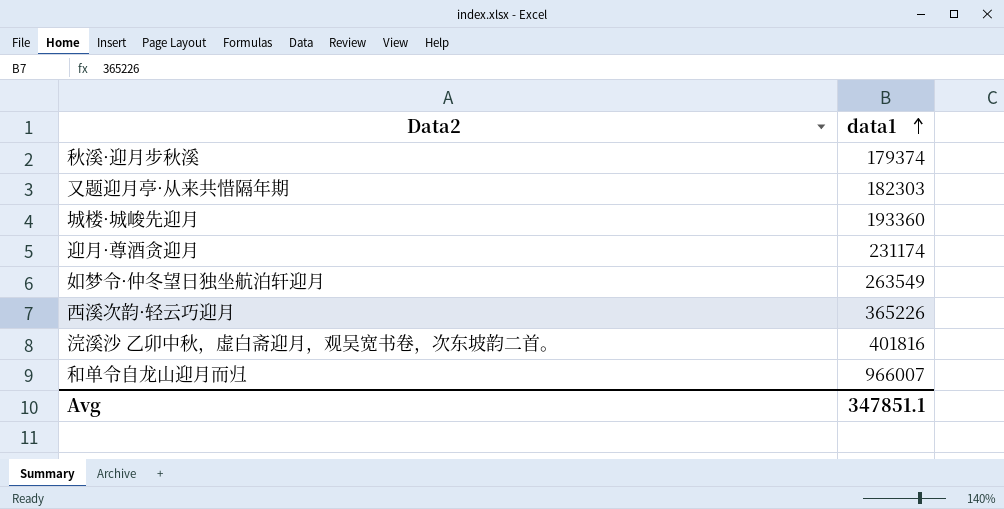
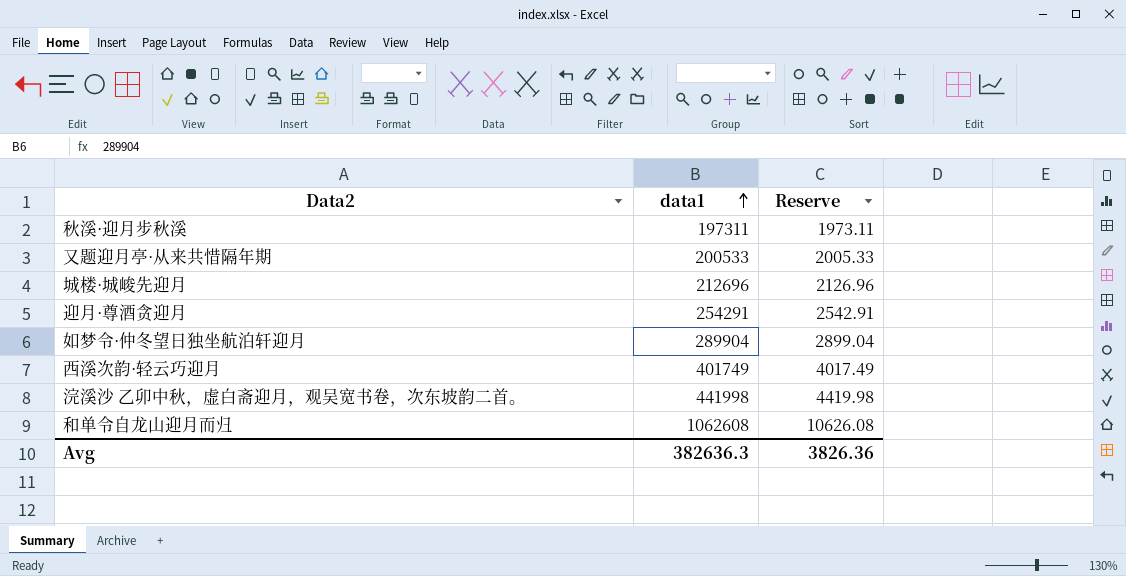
column Reserve | formula: none -> [data1] * 0.01
秋溪·迎月步秋溪 | data1: 179374 -> 197311
又题迎月亭·从来共惜隔年期 | data1: 182303 -> 200533
城楼·城峻先迎月 | data1: 193360 -> 212696
迎月·尊酒贪迎月 | data1: 231174 -> 254291
如梦令·仲冬望日独坐航泊轩迎月 | data1: 263549 -> 289904
西溪次韵·轻云巧迎月 | data1: 365226 -> 401749
浣溪沙 乙卯中秋，虚白斋迎月，观吴宽书卷，次东坡韵二首。 | data1: 401816 -> 441998
和单令自龙山迎月而归 | data1: 966007 -> 1062608
Avg | data1: 347851.1 -> 382636.3

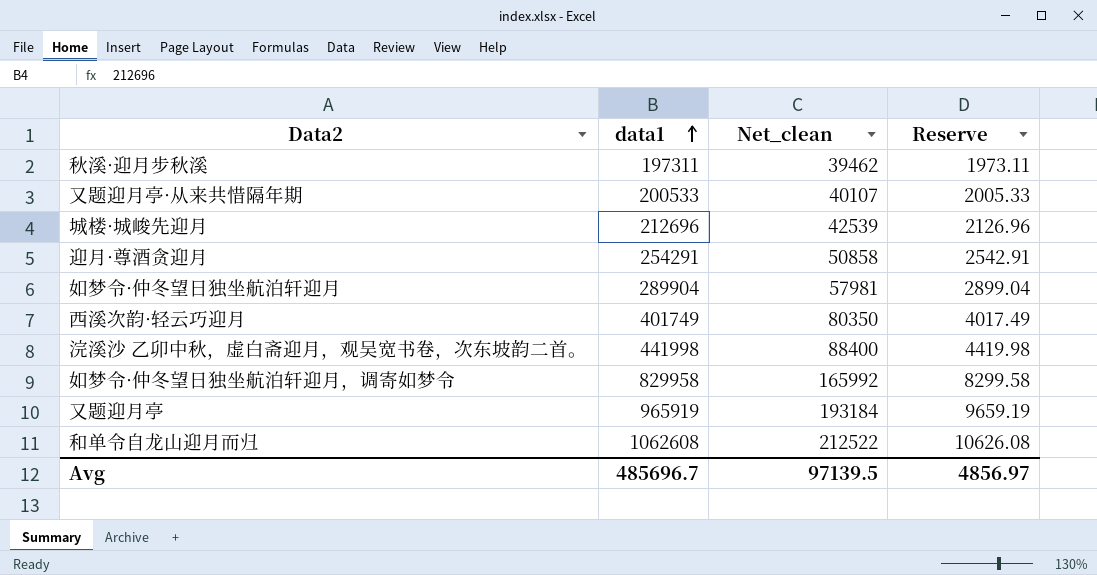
column Net_clean | formula: none -> [data1] * 0.2
row 如梦令·仲冬望日独坐航泊轩迎月，调寄如梦令: none -> 829958 | 165992 | 8299.58
row 又题迎月亭: none -> 965919 | 193184 | 9659.19
Avg | data1: 382636.3 -> 485696.7
Avg | Reserve: 3826.36 -> 4856.97

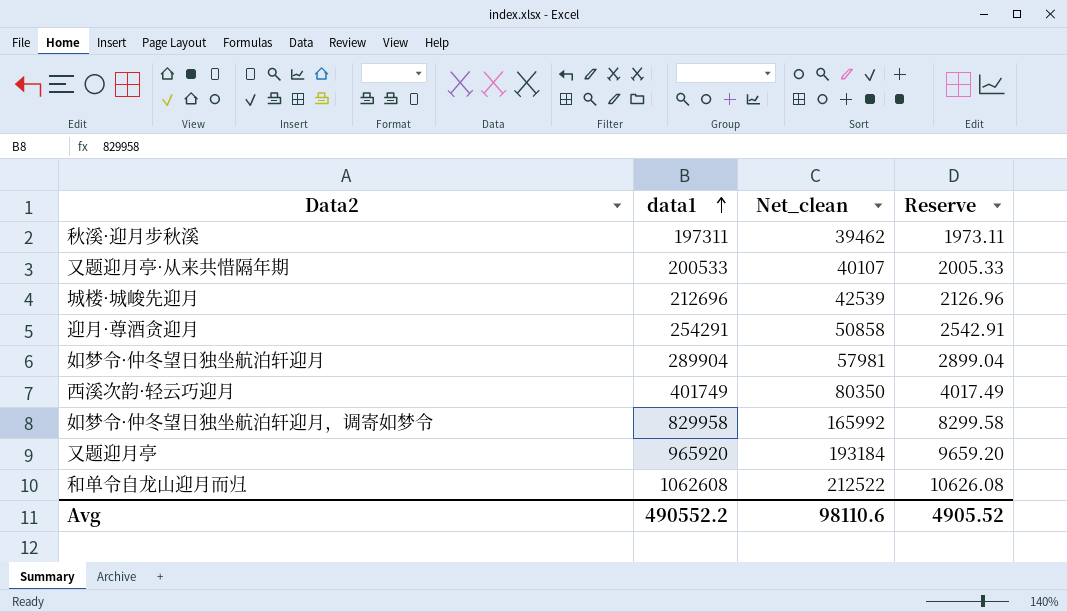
row 浣溪沙 乙卯中秋，虚白斋迎月，观吴宽书卷，次东坡韵二首。: 441998 | 88400 | 4419.98 -> none
又题迎月亭 | data1: 965919 -> 965920
又题迎月亭 | Reserve: 9659.19 -> 9659.20
Avg | data1: 485696.7 -> 490552.2
Avg | Net_clean: 97139.5 -> 98110.6
Avg | Reserve: 4856.97 -> 4905.52

